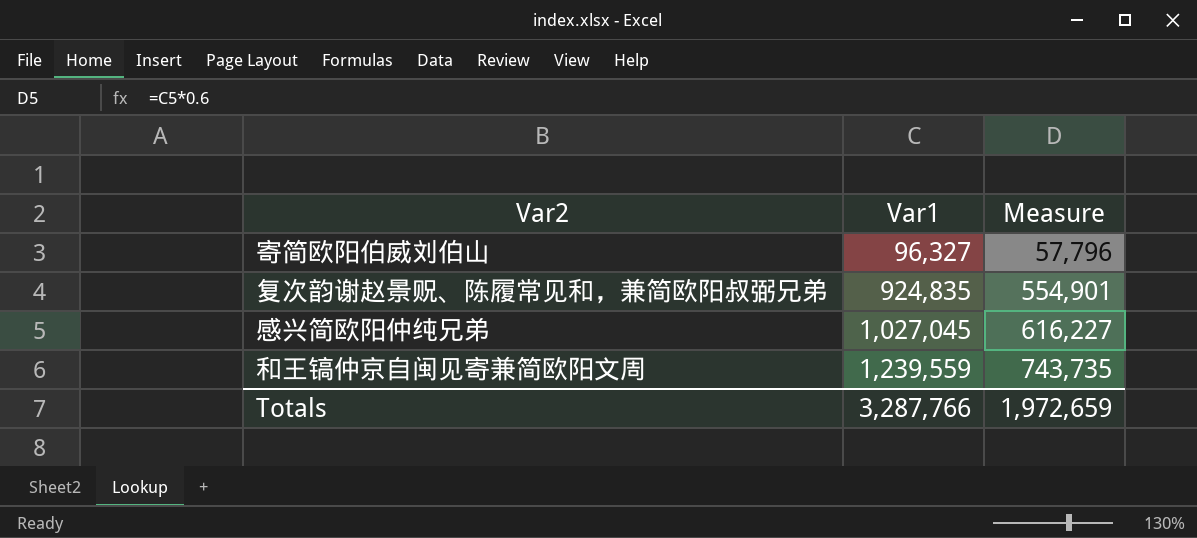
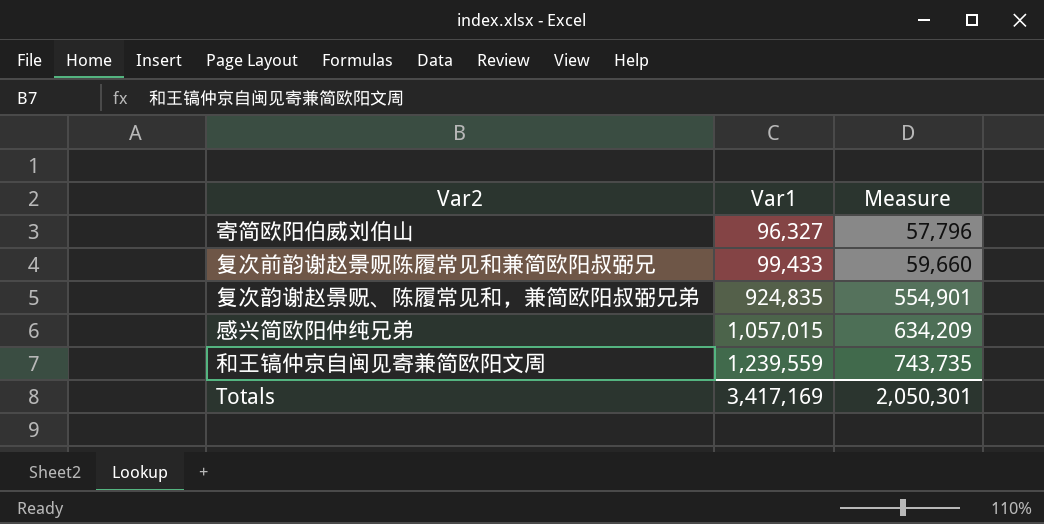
row 复次前韵谢赵景贶陈履常见和兼简欧阳叔弼兄: none -> 99,433 | 59,660
感兴简欧阳仲纯兄弟 | Var1: 1,027,045 -> 1,057,015
感兴简欧阳仲纯兄弟 | Measure: 616,227 -> 634,209
Totals | Var1: 3,287,766 -> 3,417,169
Totals | Measure: 1,972,659 -> 2,050,301

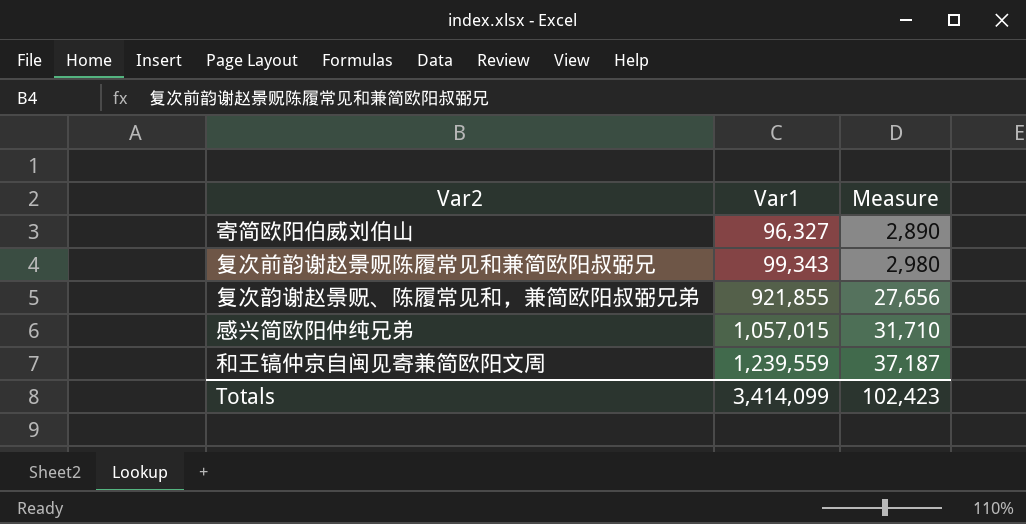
column Measure | formula: [Var1] * 0.6 -> [Var1] * 0.03
复次前韵谢赵景贶陈履常见和兼简欧阳叔弼兄 | Var1: 99,433 -> 99,343
复次韵谢赵景贶、陈履常见和，兼简欧阳叔弼兄弟 | Var1: 924,835 -> 921,855
Totals | Var1: 3,417,169 -> 3,414,099
Totals | Measure: 2,050,301 -> 102,423

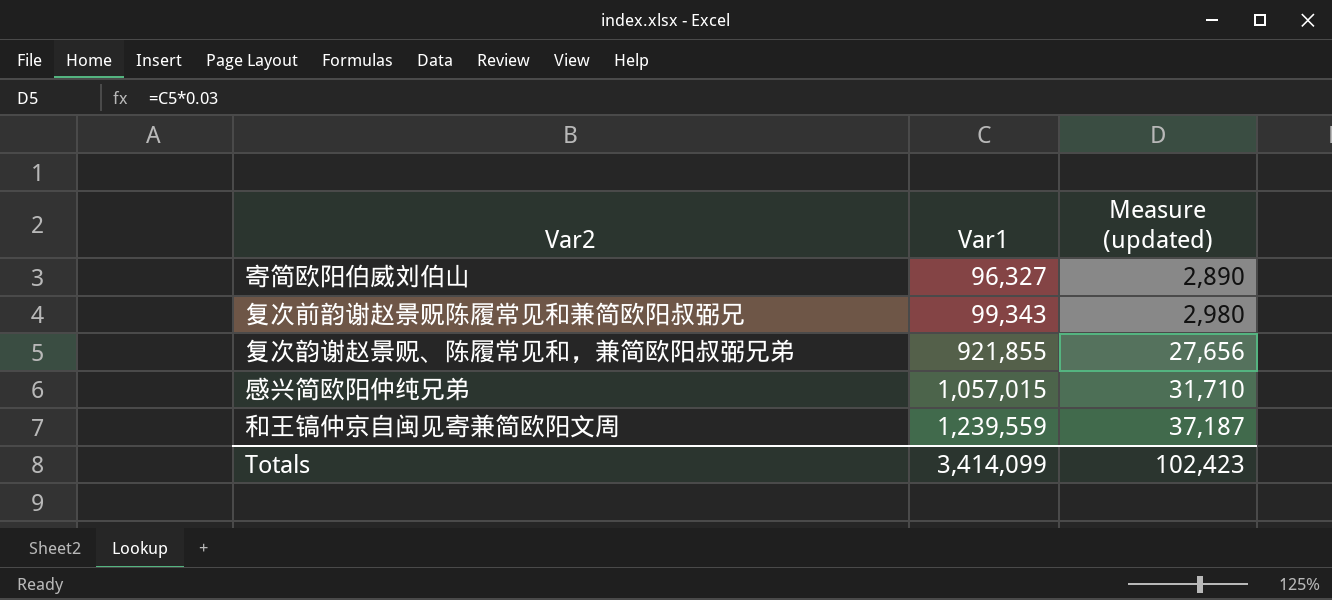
column name: Measure -> Measure (updated)

